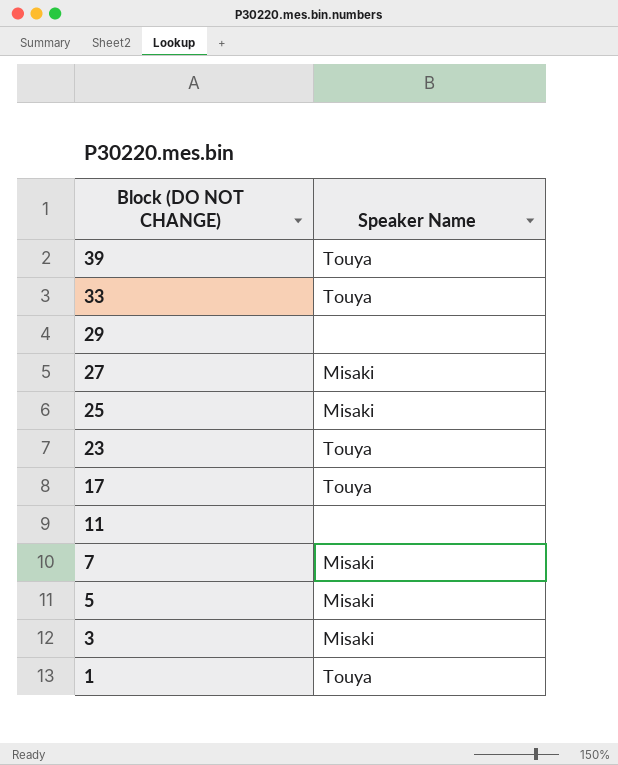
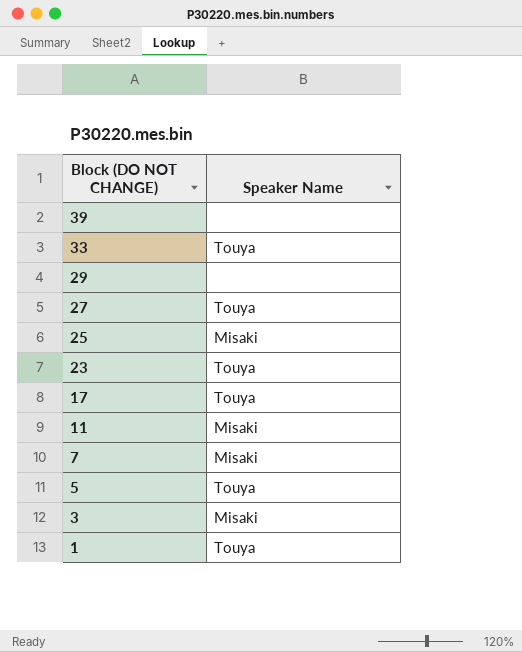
39 | Speaker Name: Touya -> none
27 | Speaker Name: Misaki -> Touya
11 | Speaker Name: none -> Misaki
5 | Speaker Name: Misaki -> Touya

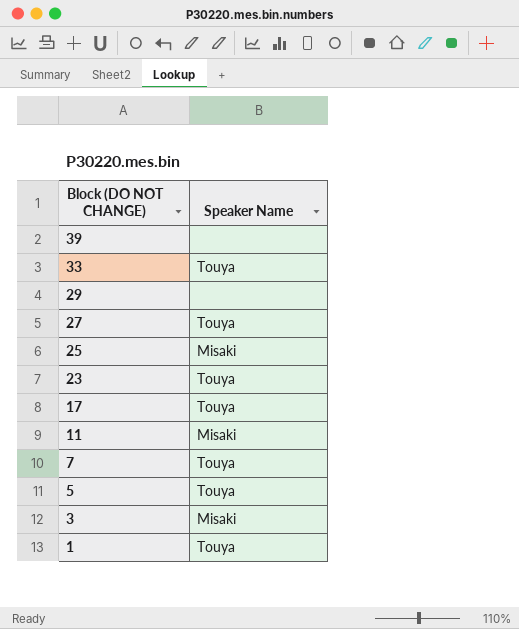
7 | Speaker Name: Misaki -> Touya

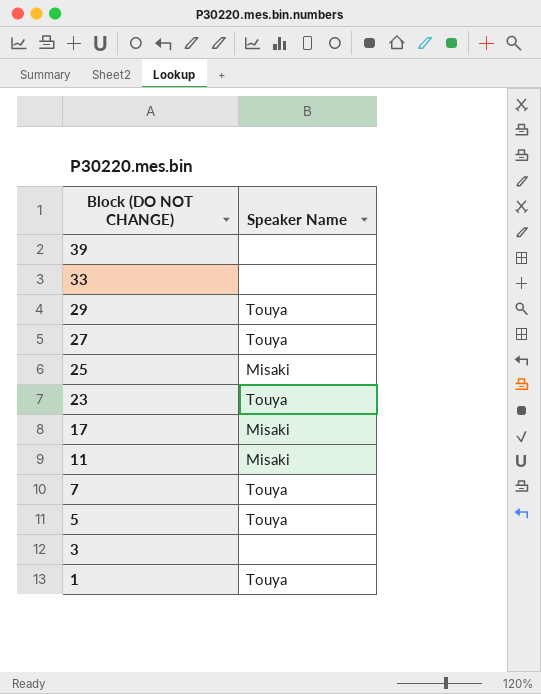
33 | Speaker Name: Touya -> none
29 | Speaker Name: none -> Touya
17 | Speaker Name: Touya -> Misaki
3 | Speaker Name: Misaki -> none

